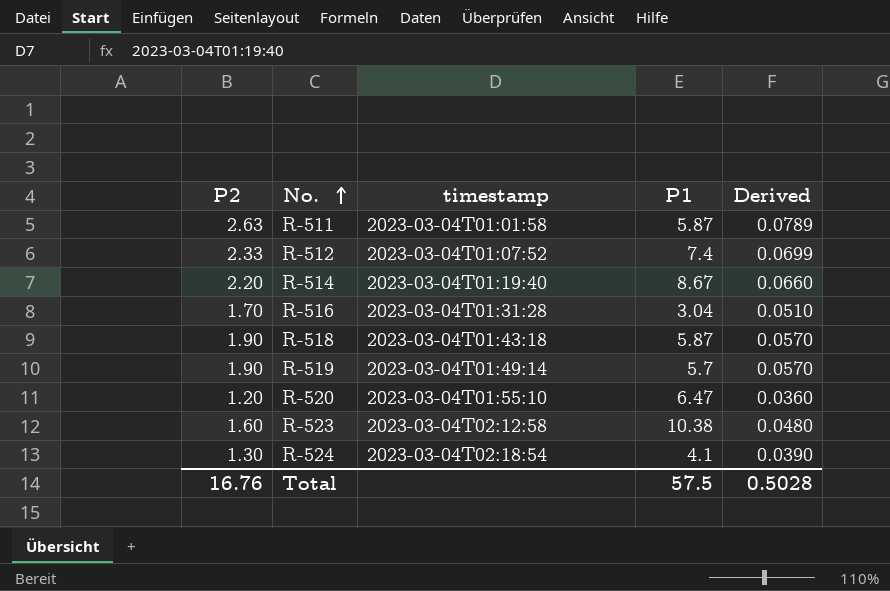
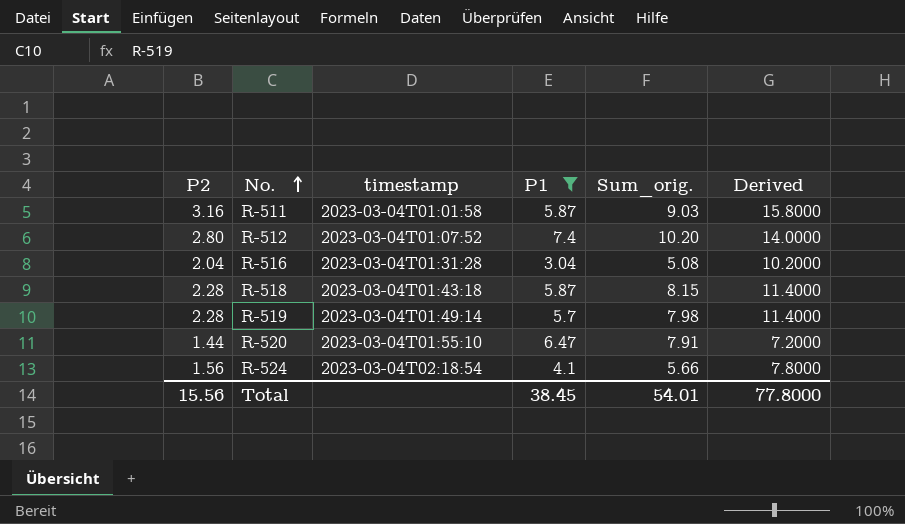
filter: none -> P1 <= 7.4
column Sum_orig. | formula: none -> [P2] + [P1]
column Derived | formula: [P2] * 0.03 -> [P2] * 5
R-511 | P2: 2.63 -> 3.16
R-512 | P2: 2.33 -> 2.80
R-516 | P2: 1.70 -> 2.04
R-518 | P2: 1.90 -> 2.28
R-519 | P2: 1.90 -> 2.28
R-520 | P2: 1.20 -> 1.44
R-524 | P2: 1.30 -> 1.56
Total | P2: 16.76 -> 15.56
Total | P1: 57.5 -> 38.45
Total | Derived: 0.5028 -> 77.8000

